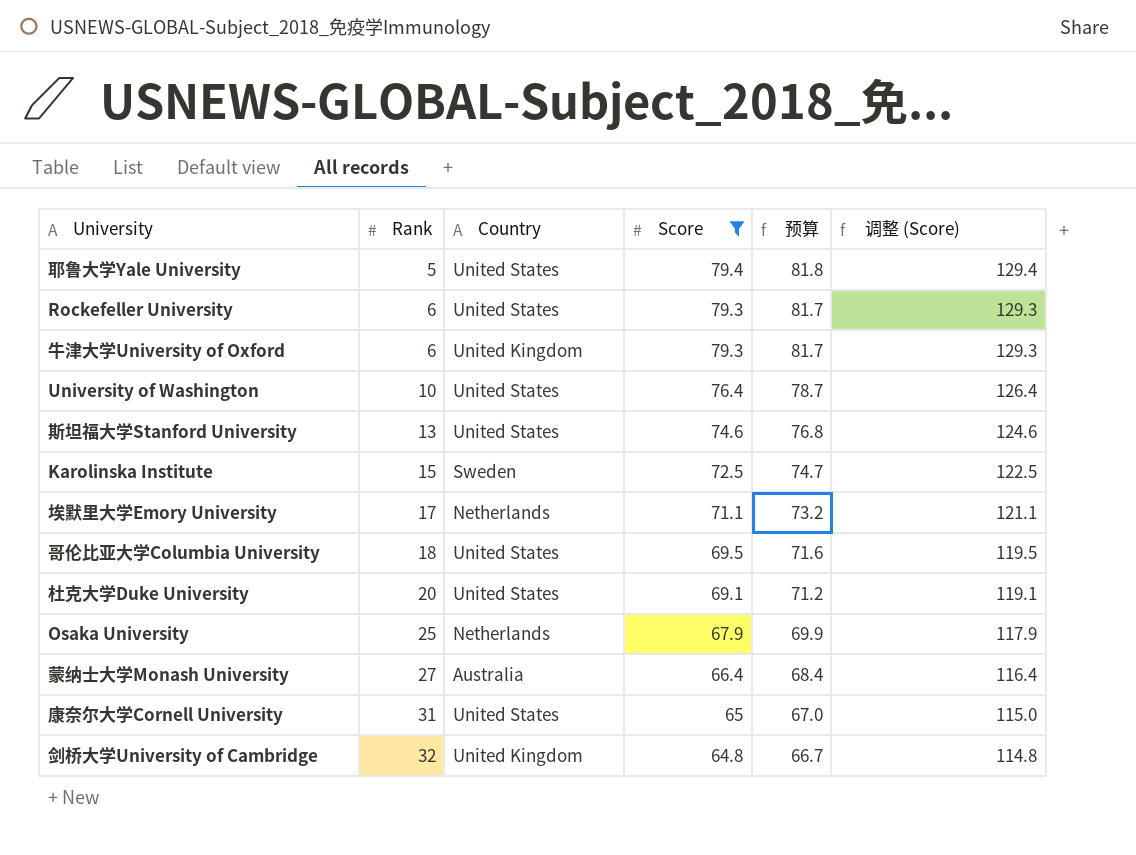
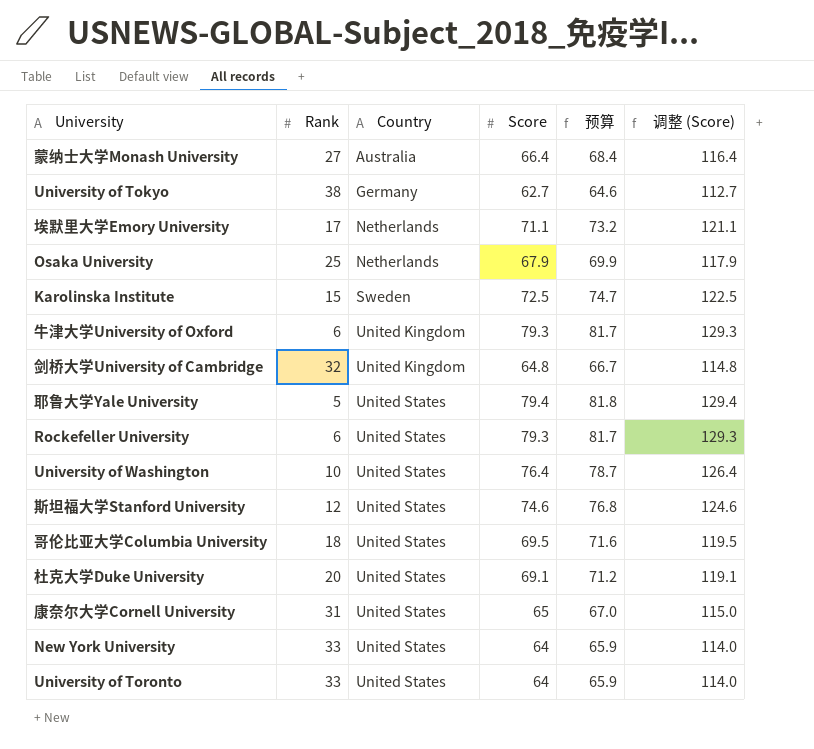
filter: Score >= 64.8 -> none
row order: Rank ascending -> Country ascending
斯坦福大学Stanford University | Rank: 13 -> 12

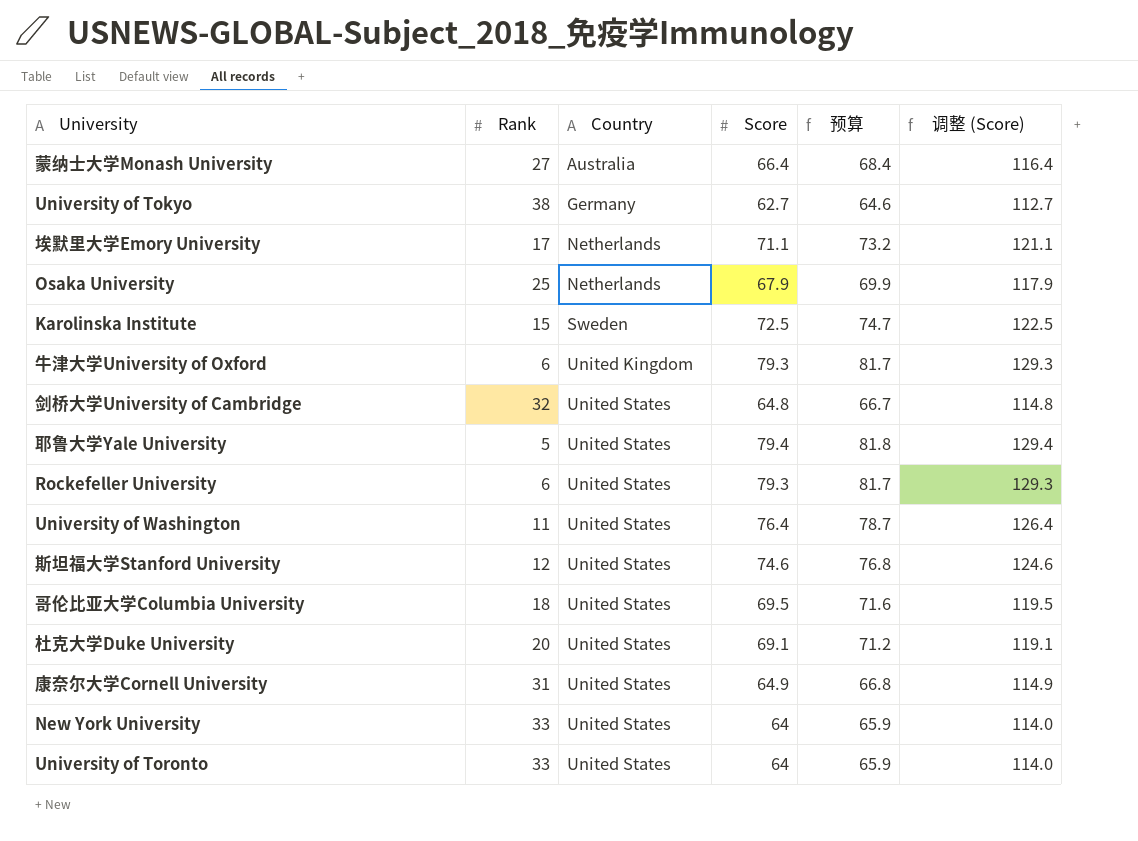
剑桥大学University of Cambridge | Country: United Kingdom -> United States
University of Washington | Rank: 10 -> 11
康奈尔大学Cornell University | Score: 65 -> 64.9
康奈尔大学Cornell University | 预算: 67.0 -> 66.8
康奈尔大学Cornell University | 调整 (Score): 115.0 -> 114.9

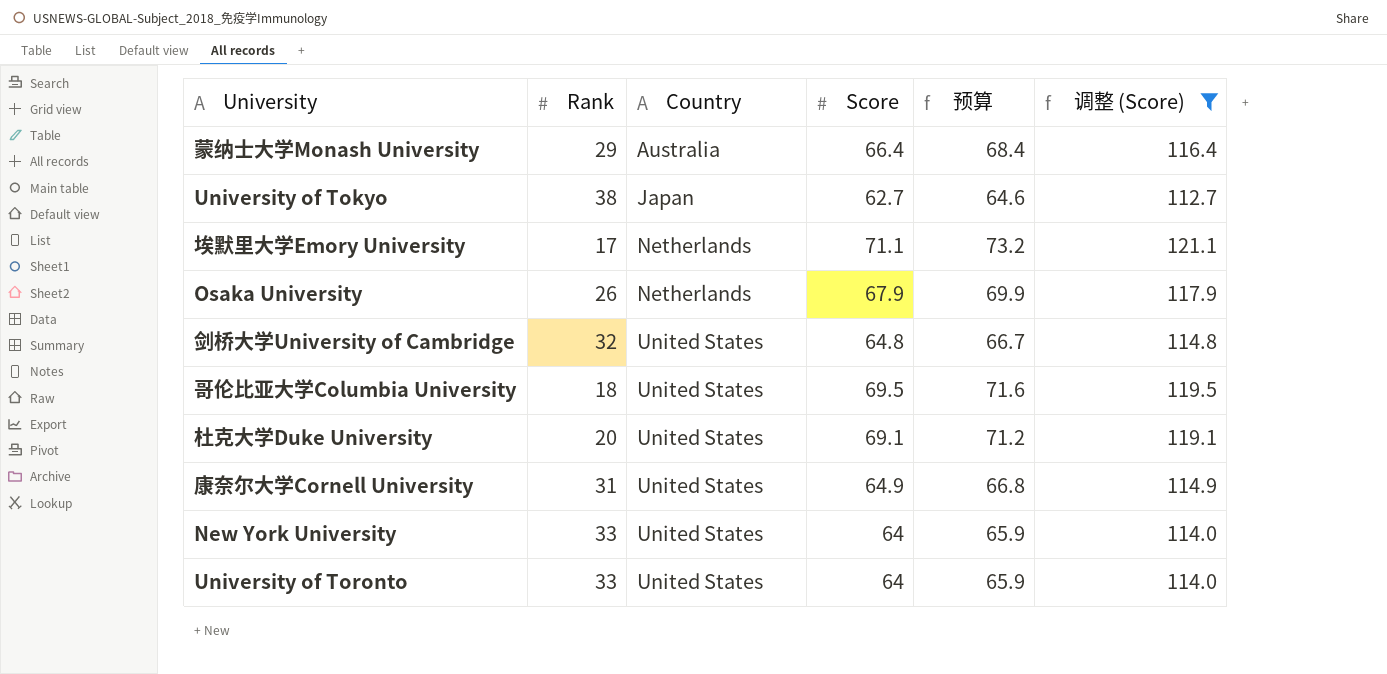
filter: none -> 调整 (Score) <= 121.1
蒙纳士大学Monash University | Rank: 27 -> 29
University of Tokyo | Country: Germany -> Japan
Osaka University | Rank: 25 -> 26

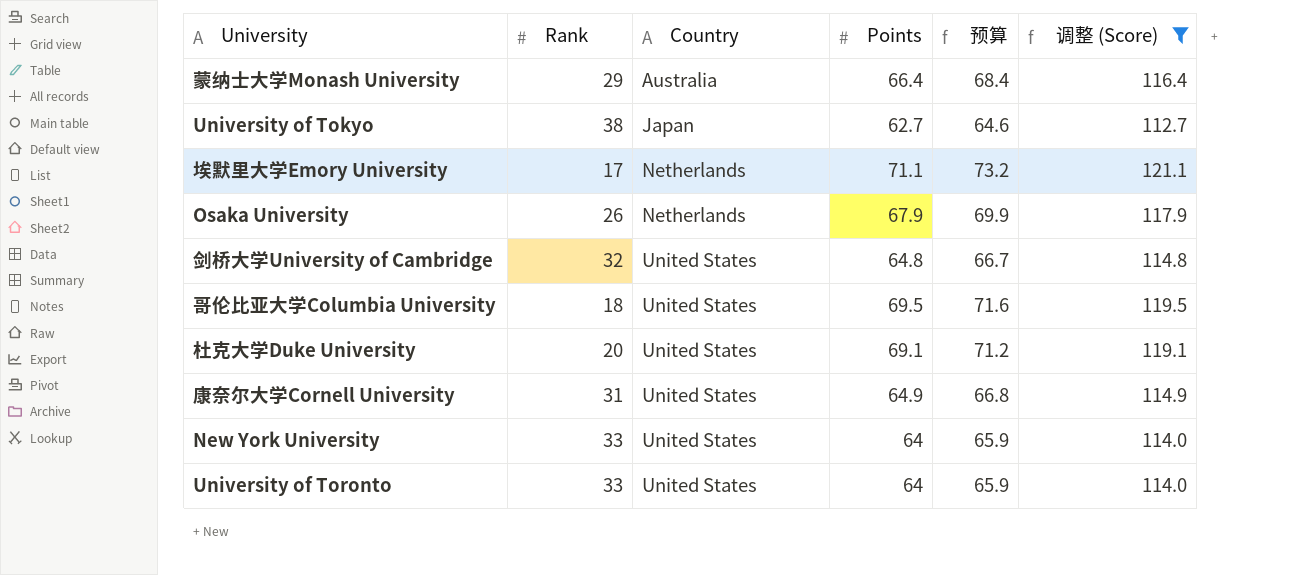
column name: Score -> Points

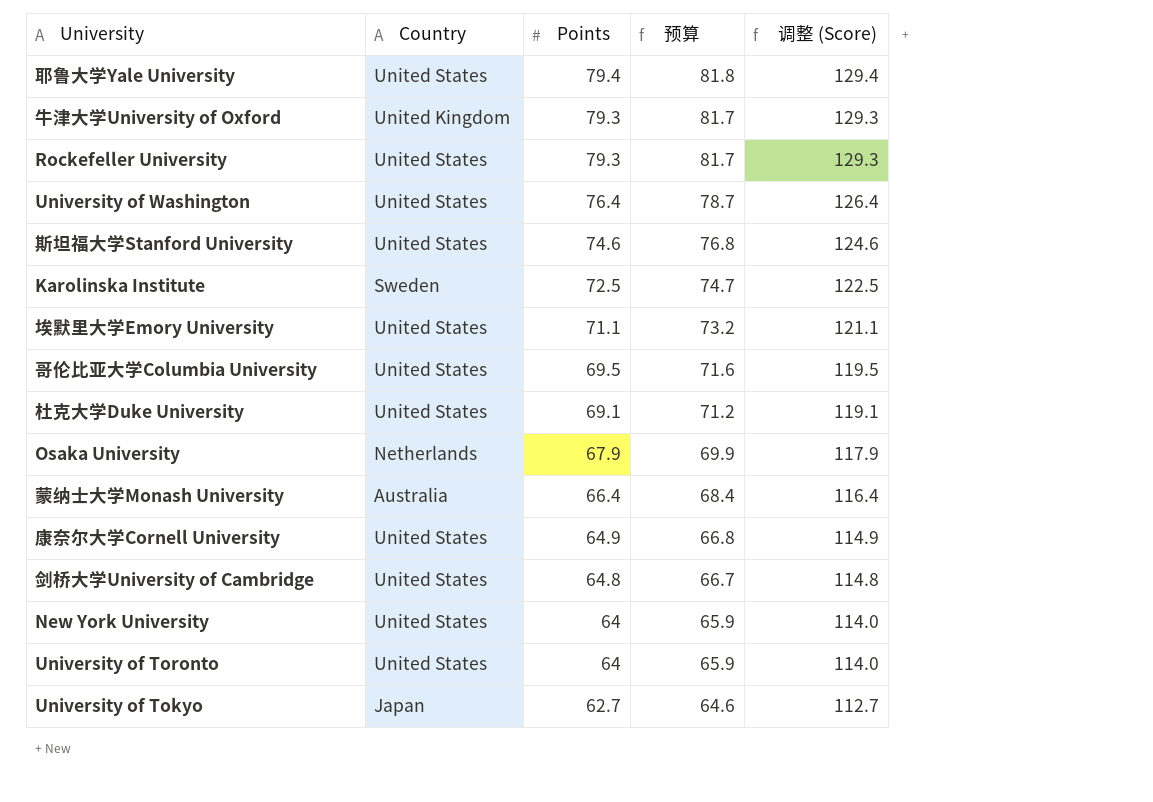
filter: 调整 (Score) <= 121.1 -> none
row order: Country ascending -> Points descending
column Rank | position: 2 -> none
埃默里大学Emory University | Country: Netherlands -> United States

